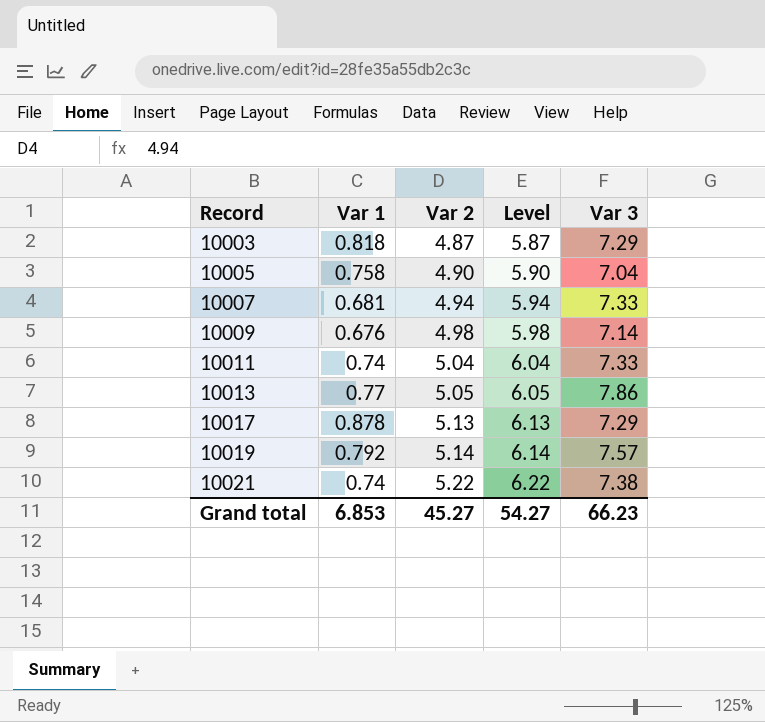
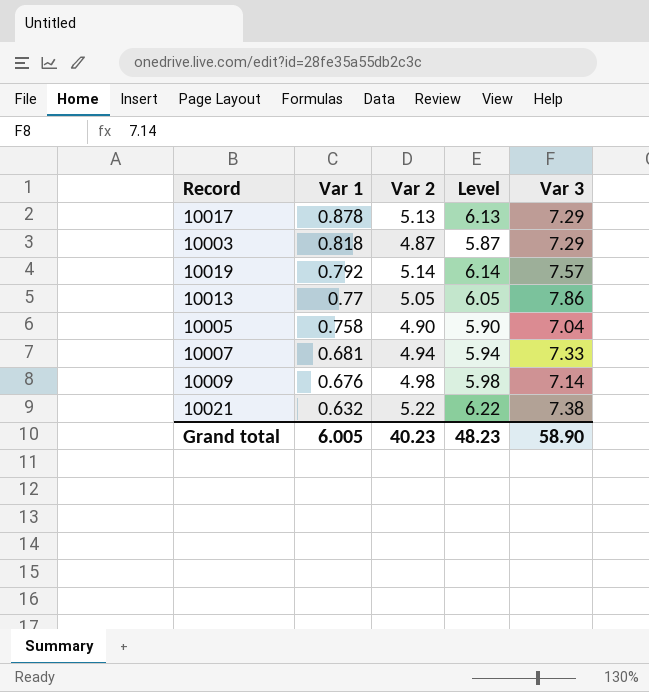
row order: Record ascending -> Var 1 descending
row 10011: 0.74 | 5.04 | 6.04 | 7.33 -> none
10021 | Var 1: 0.74 -> 0.632
Grand total | Var 1: 6.853 -> 6.005
Grand total | Var 2: 45.27 -> 40.23
Grand total | Level: 54.27 -> 48.23
Grand total | Var 3: 66.23 -> 58.90

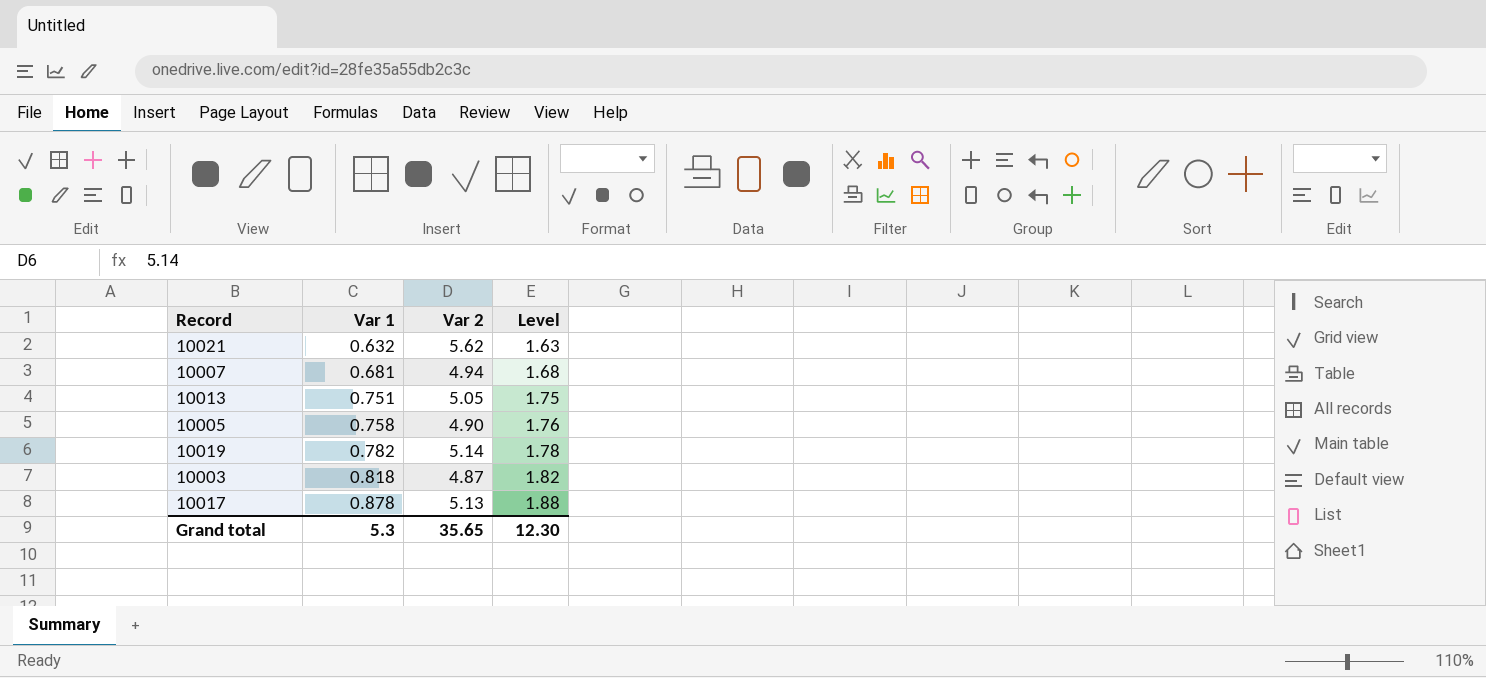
row order: Var 1 descending -> Var 1 ascending
column Var 3 | position: 5 -> none
column Level | formula: [Var 2] + 1 -> [Var 1] + 1
row 10009: 0.676 | 4.98 | 5.98 | 7.14 -> none
10021 | Var 2: 5.22 -> 5.62
10013 | Var 1: 0.77 -> 0.751
10019 | Var 1: 0.792 -> 0.782
Grand total | Var 1: 6.005 -> 5.3
Grand total | Var 2: 40.23 -> 35.65
Grand total | Level: 48.23 -> 12.30

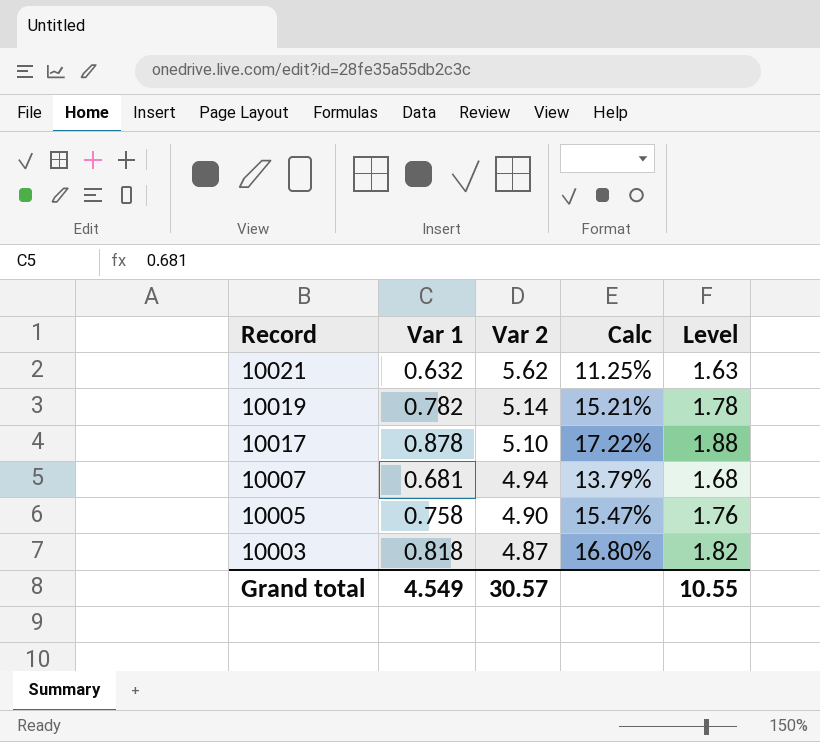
row order: Var 1 ascending -> Record descending
column Calc | formula: none -> [Var 1] / [Var 2]
row 10013: 0.751 | 5.05 | 1.75 -> none
10017 | Var 2: 5.13 -> 5.10
Grand total | Var 1: 5.3 -> 4.549
Grand total | Var 2: 35.65 -> 30.57
Grand total | Level: 12.30 -> 10.55

